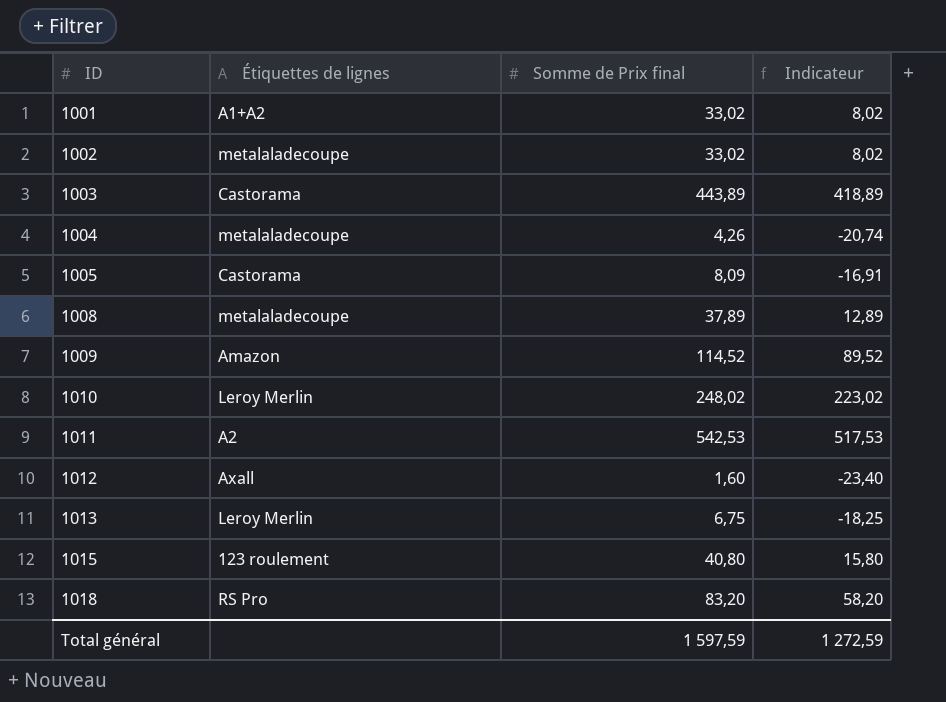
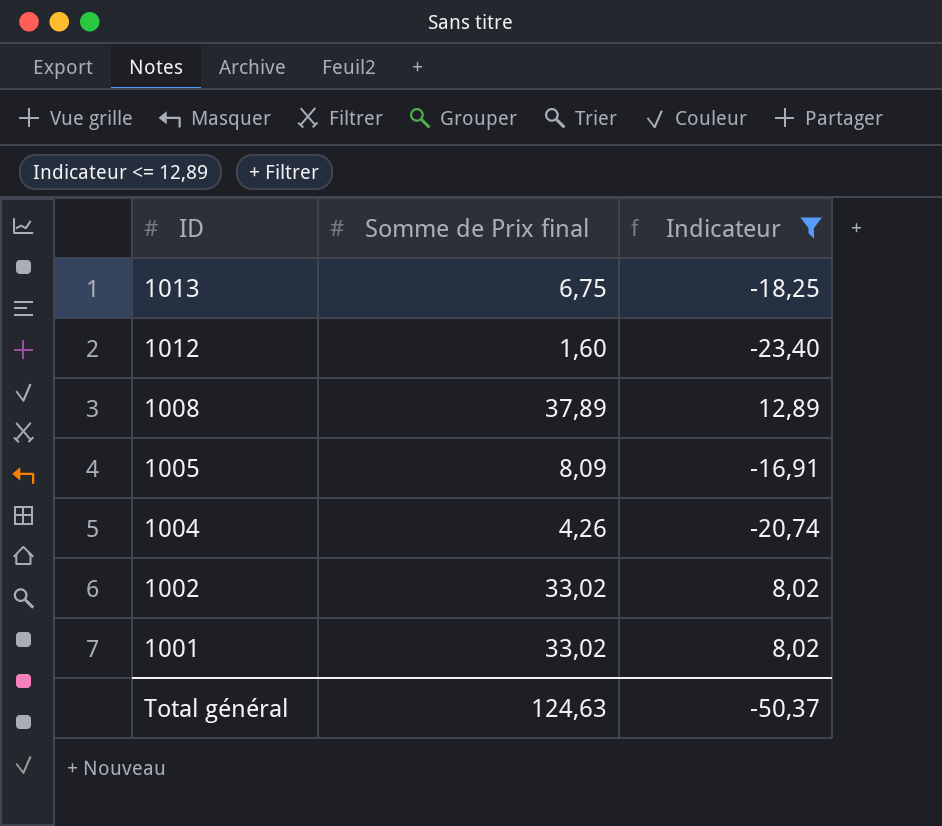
filter: none -> Indicateur <= 12,89
row order: ID ascending -> ID descending
column Étiquettes de lignes | position: 2 -> none
Total général | Somme de Prix final: 1 597,59 -> 124,63
Total général | Indicateur: 1 272,59 -> -50,37

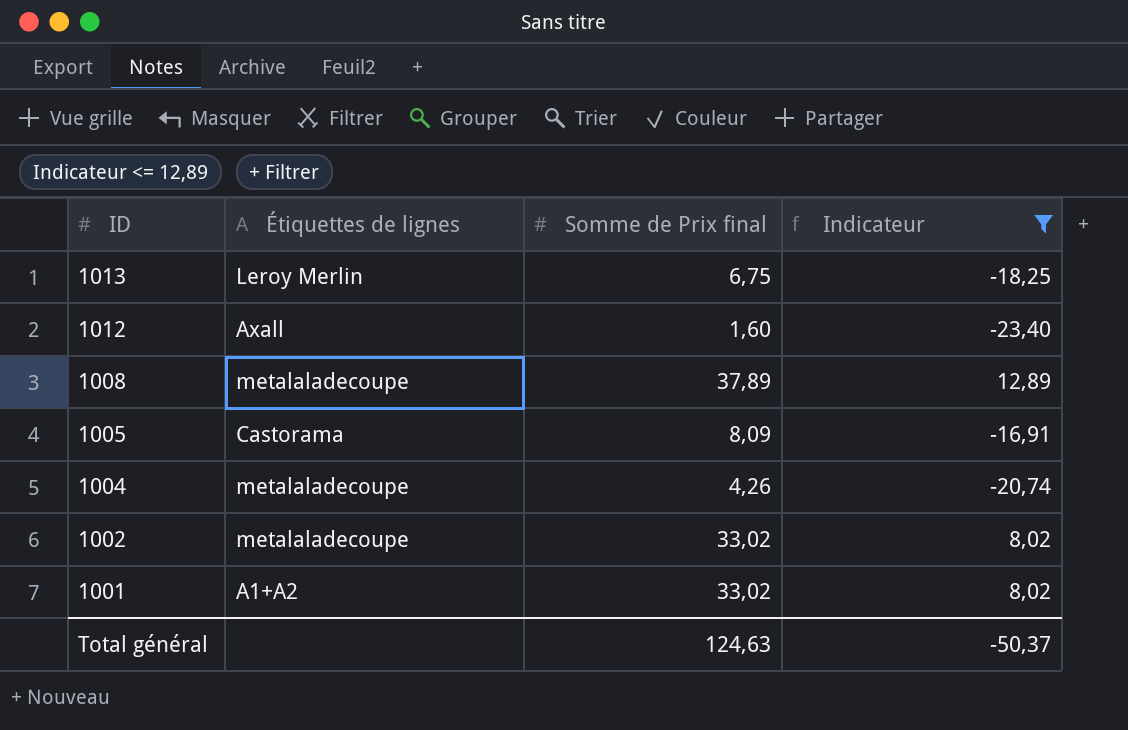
column Étiquettes de lignes | position: none -> 2

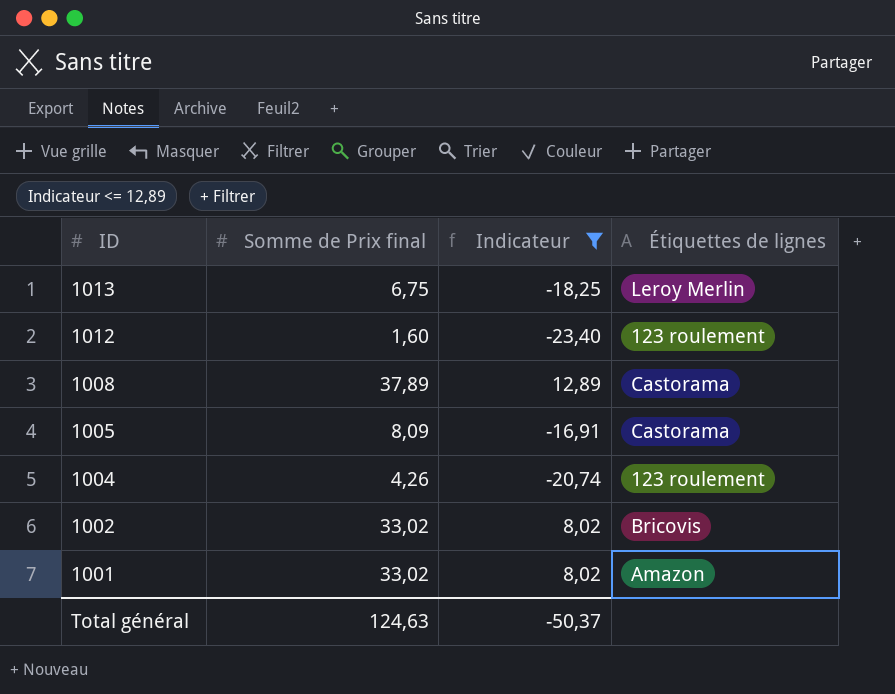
column Étiquettes de lignes | position: 2 -> 4
1012 | Étiquettes de lignes: Axall -> 123 roulement
1008 | Étiquettes de lignes: metalaladecoupe -> Castorama
1004 | Étiquettes de lignes: metalaladecoupe -> 123 roulement
1002 | Étiquettes de lignes: metalaladecoupe -> Bricovis
1001 | Étiquettes de lignes: A1+A2 -> Amazon

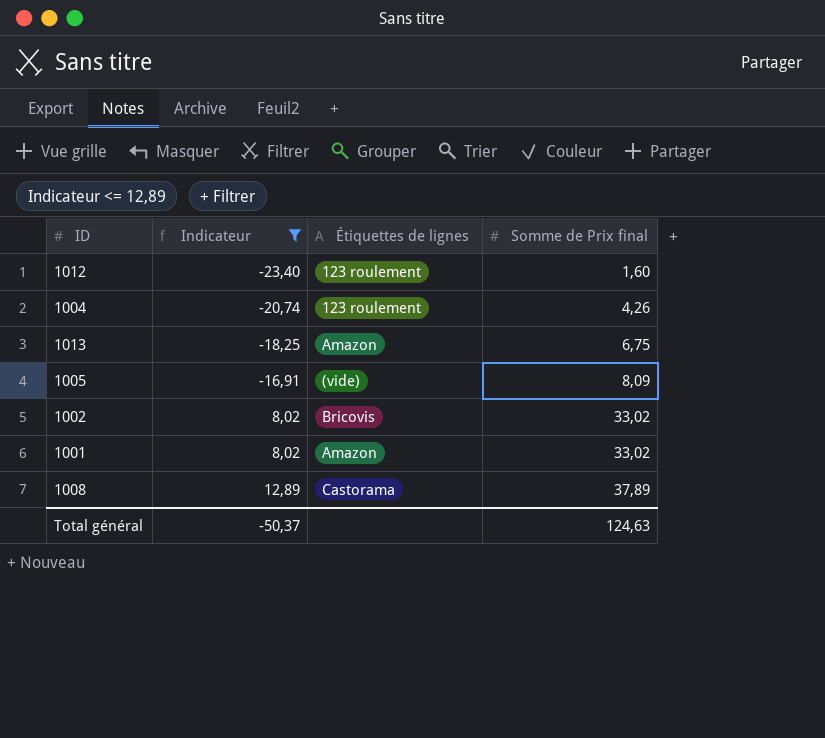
row order: ID descending -> Indicateur ascending
column Somme de Prix final | position: 2 -> 4
1013 | Étiquettes de lignes: Leroy Merlin -> Amazon
1005 | Étiquettes de lignes: Castorama -> (vide)

